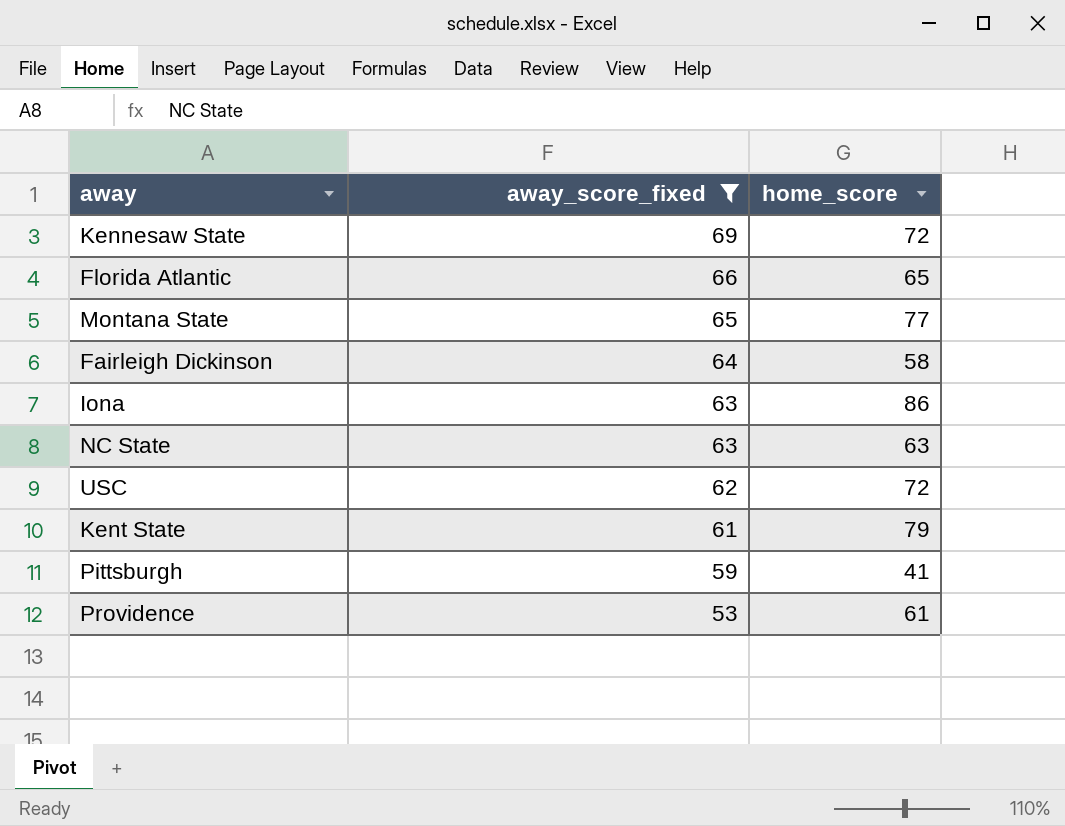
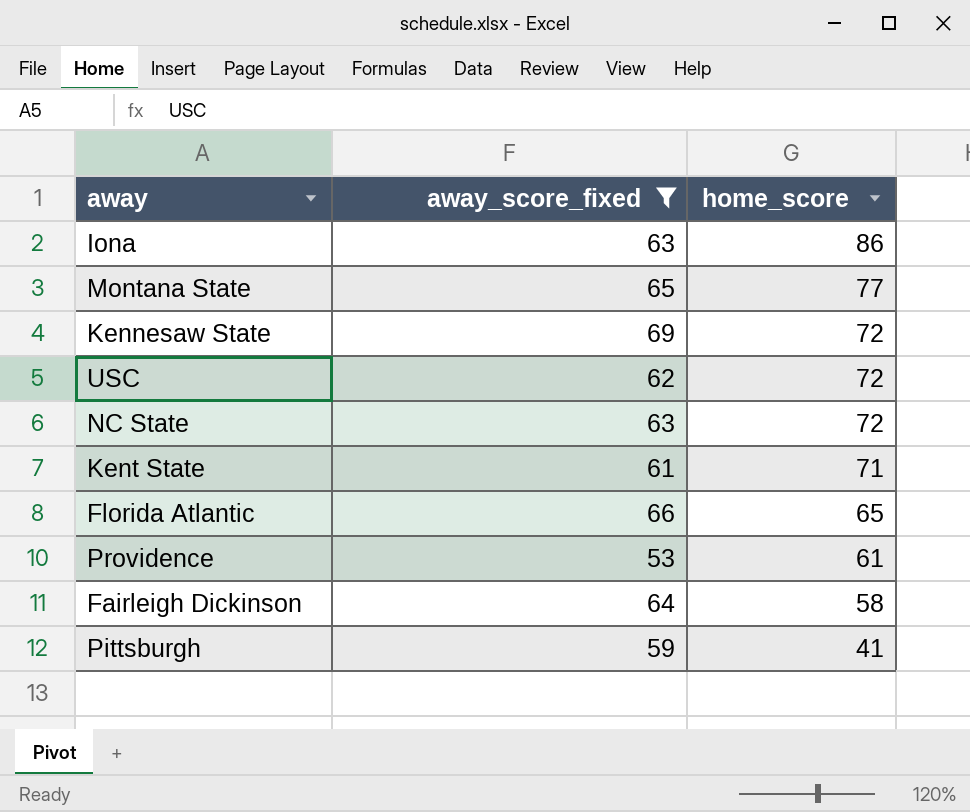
row order: away_score_fixed descending -> home_score descending
NC State | home_score: 63 -> 72
Kent State | home_score: 79 -> 71

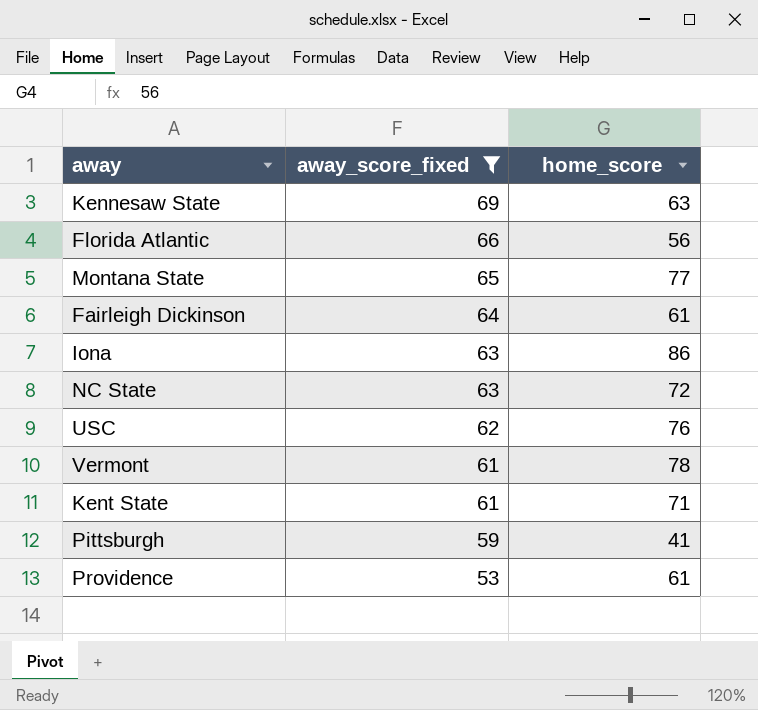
row order: home_score descending -> away_score_fixed descending
Kennesaw State | home_score: 72 -> 63
Florida Atlantic | home_score: 65 -> 56
Fairleigh Dickinson | home_score: 58 -> 61
USC | home_score: 72 -> 76
row Vermont: none -> 61 | 78

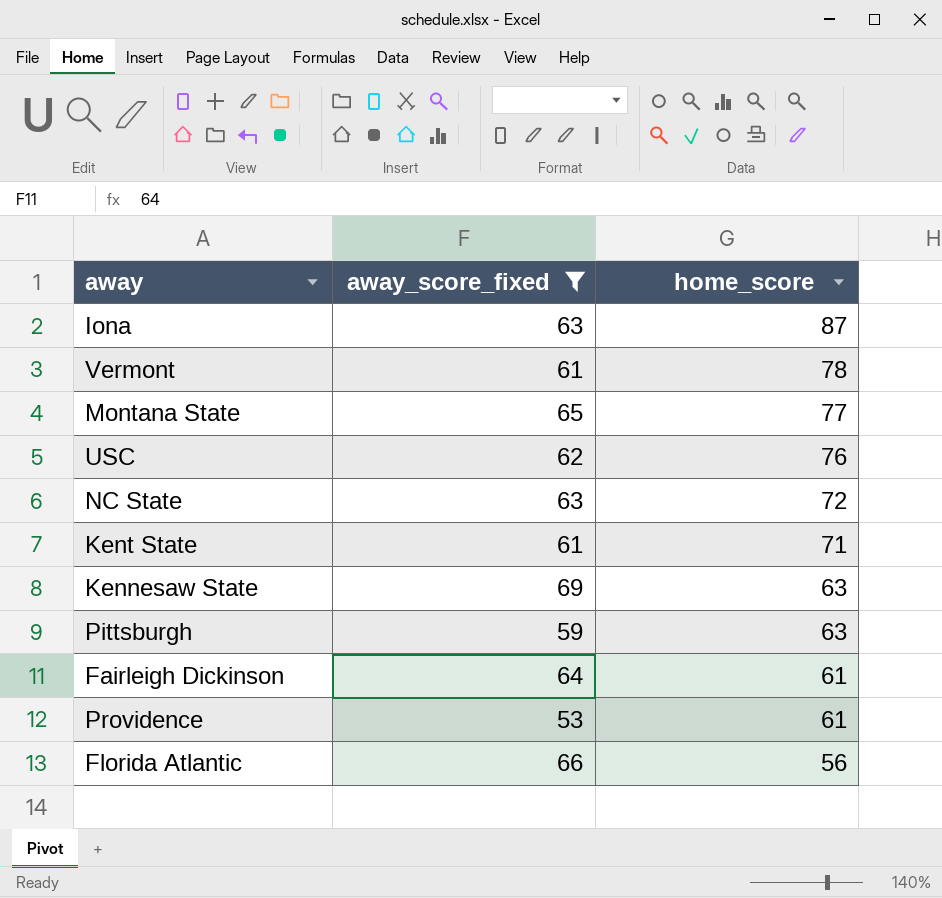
row order: away_score_fixed descending -> home_score descending
Iona | home_score: 86 -> 87
Pittsburgh | home_score: 41 -> 63

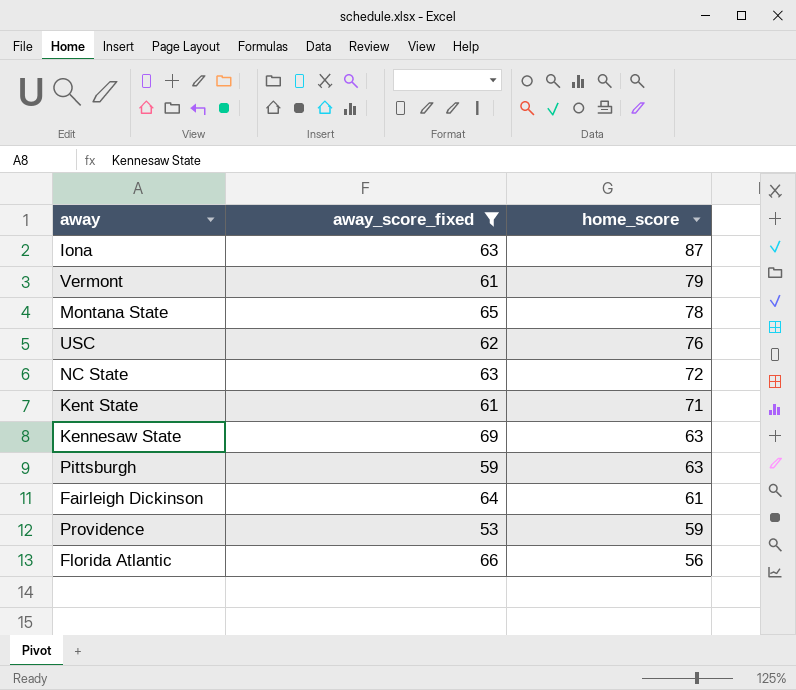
Vermont | home_score: 78 -> 79
Montana State | home_score: 77 -> 78
Providence | home_score: 61 -> 59

